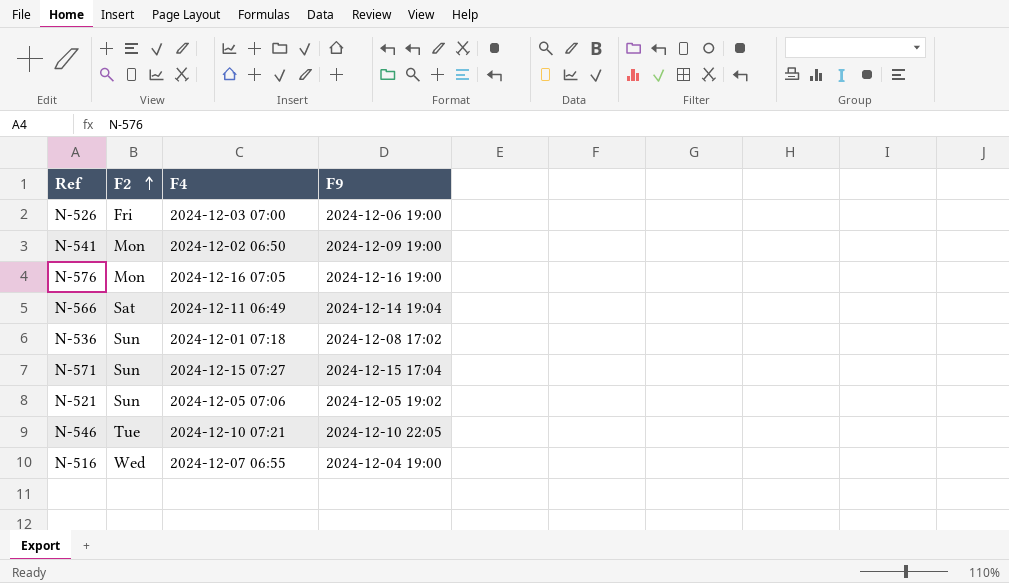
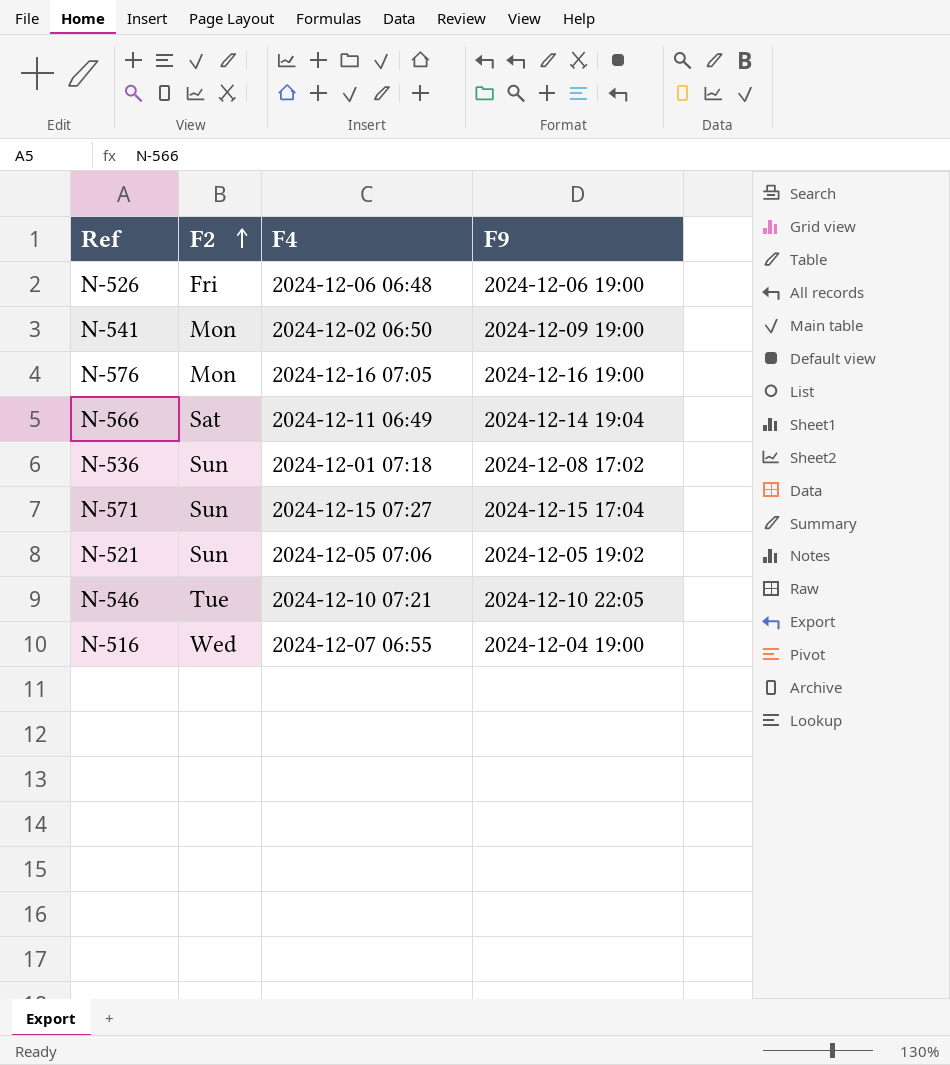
N-526 | F4: 2024-12-03 07:00 -> 2024-12-06 06:48

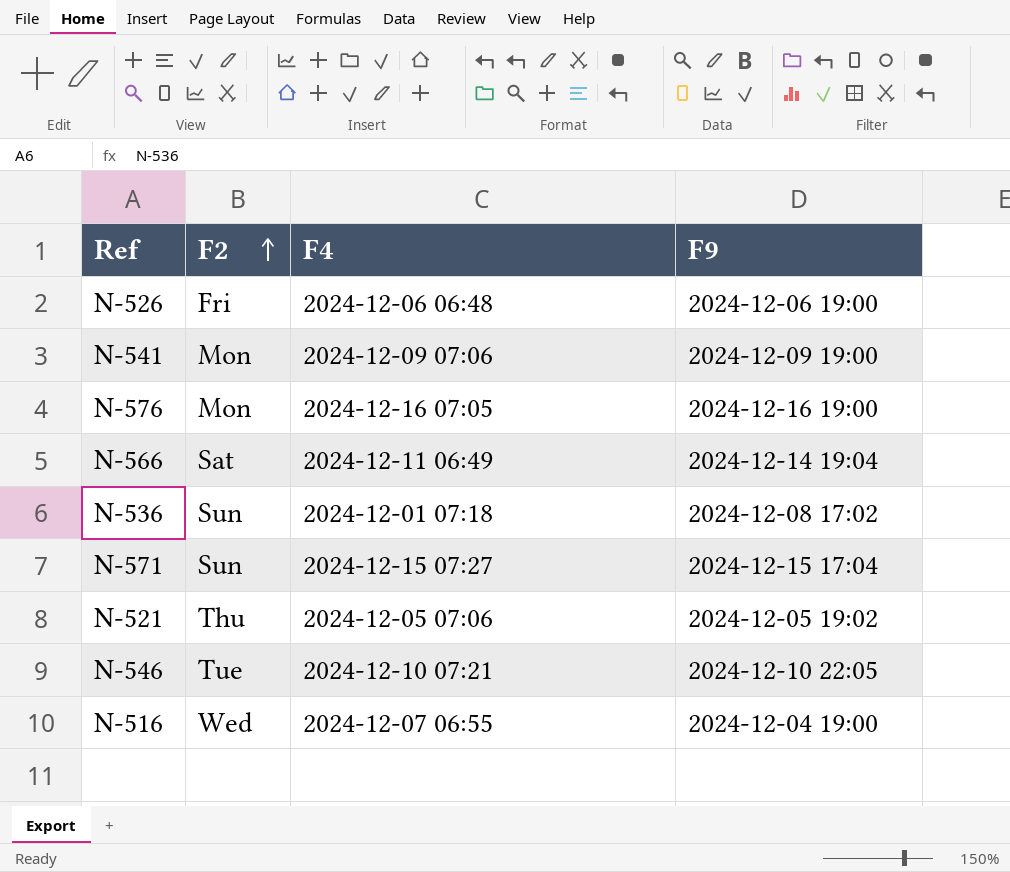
N-541 | F4: 2024-12-02 06:50 -> 2024-12-09 07:06
N-521 | F2: Sun -> Thu

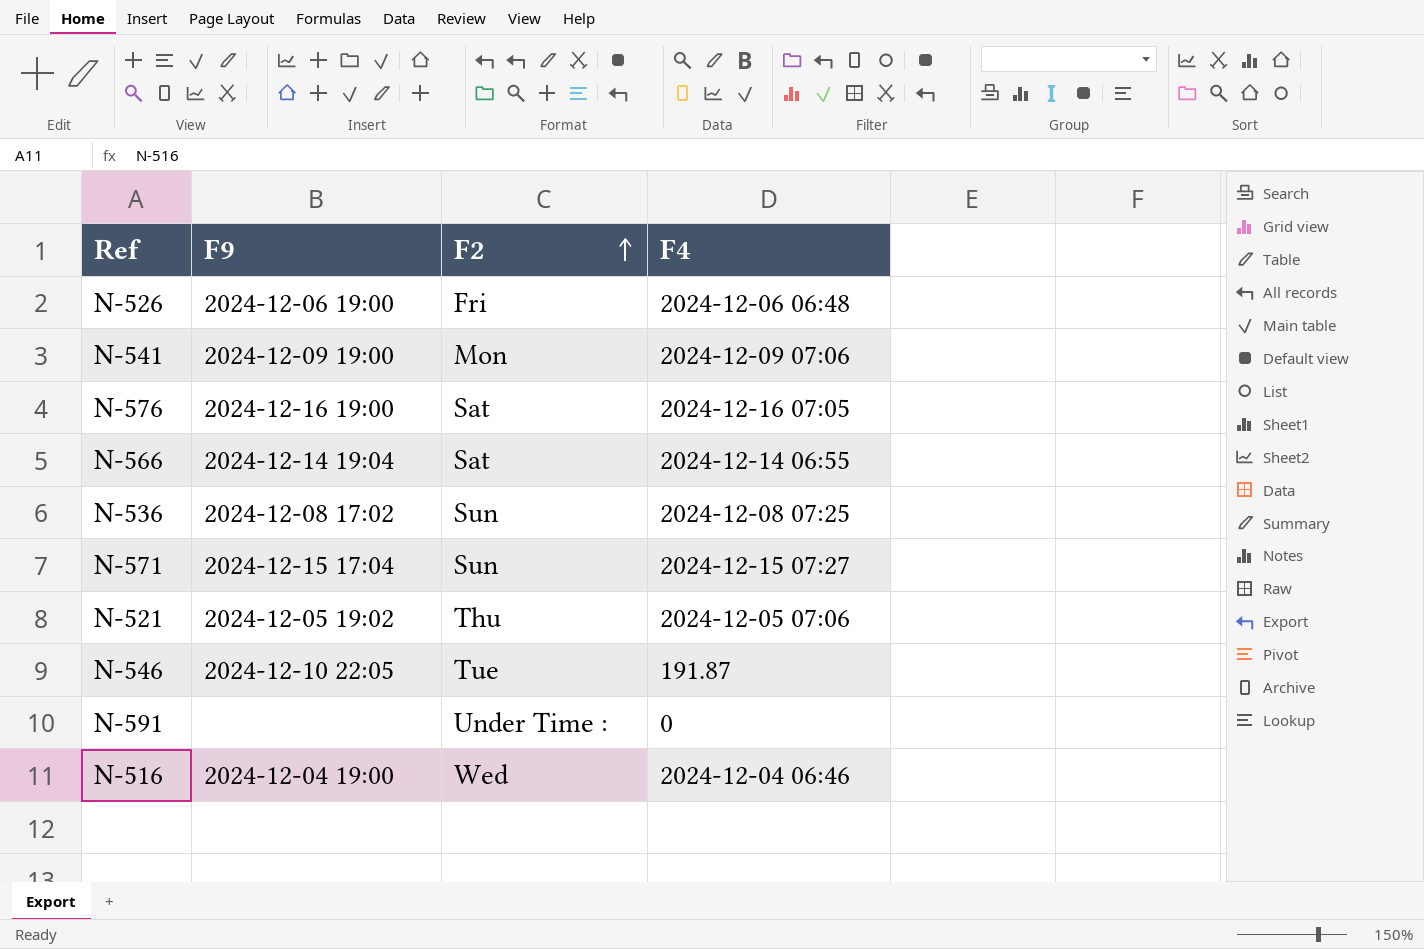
column F9 | position: 4 -> 2
N-576 | F2: Mon -> Sat
N-566 | F4: 2024-12-11 06:49 -> 2024-12-14 06:55
N-536 | F4: 2024-12-01 07:18 -> 2024-12-08 07:25
N-546 | F4: 2024-12-10 07:21 -> 191.87
row N-591: none -> none | Under Time : | 0
N-516 | F4: 2024-12-07 06:55 -> 2024-12-04 06:46

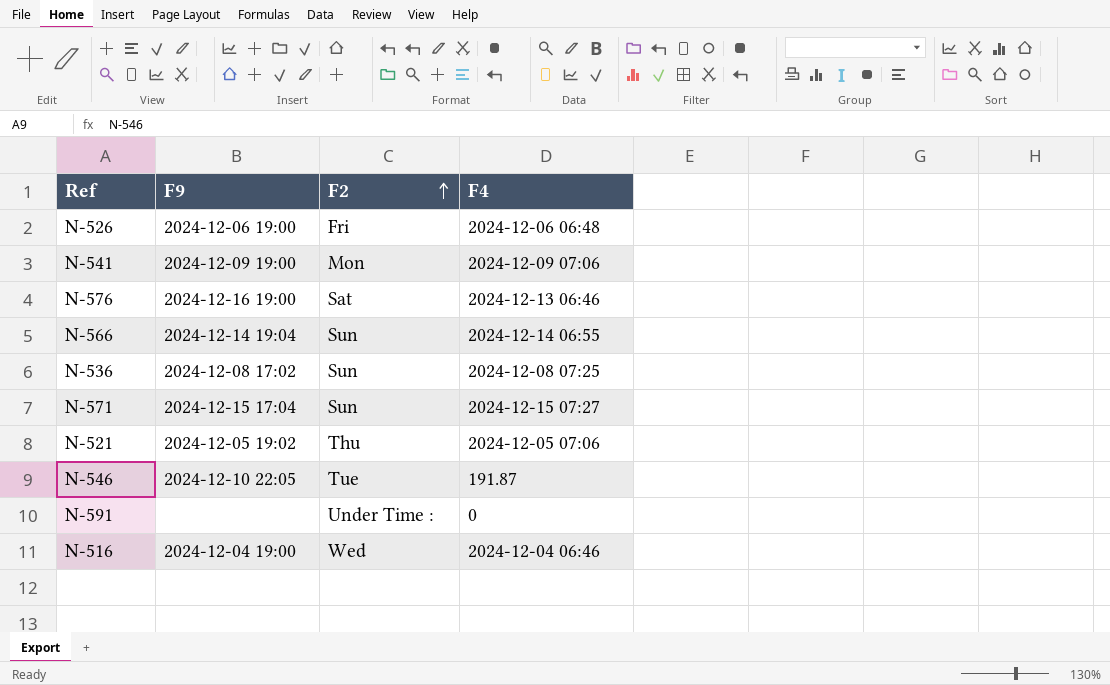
N-576 | F4: 2024-12-16 07:05 -> 2024-12-13 06:46
N-566 | F2: Sat -> Sun

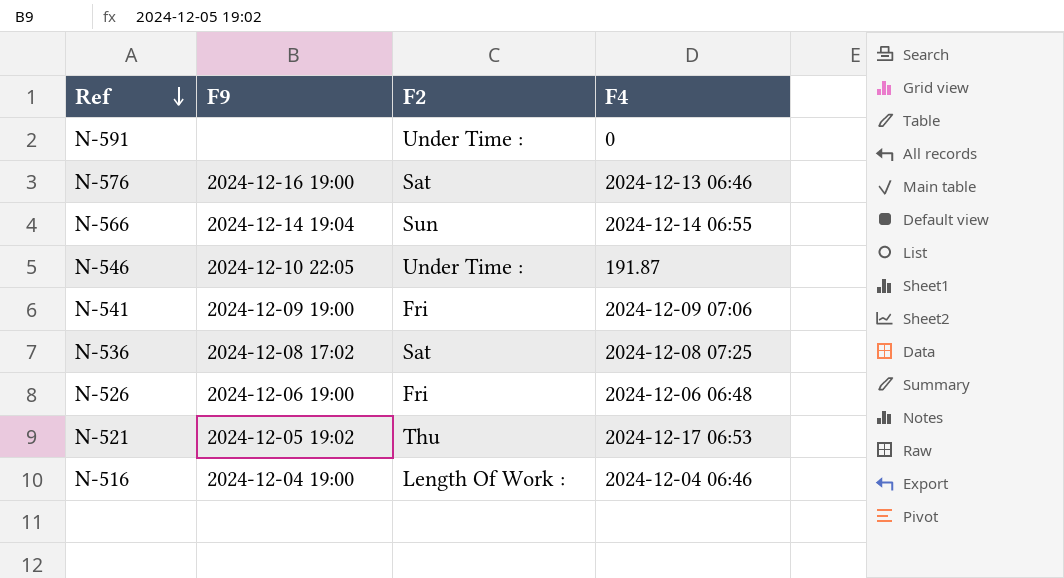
row order: F2 ascending -> Ref descending
row N-571: 2024-12-15 17:04 | Sun | 2024-12-15 07:27 -> none
N-546 | F2: Tue -> Under Time :
N-541 | F2: Mon -> Fri
N-536 | F2: Sun -> Sat
N-521 | F4: 2024-12-05 07:06 -> 2024-12-17 06:53
N-516 | F2: Wed -> Length Of Work :

